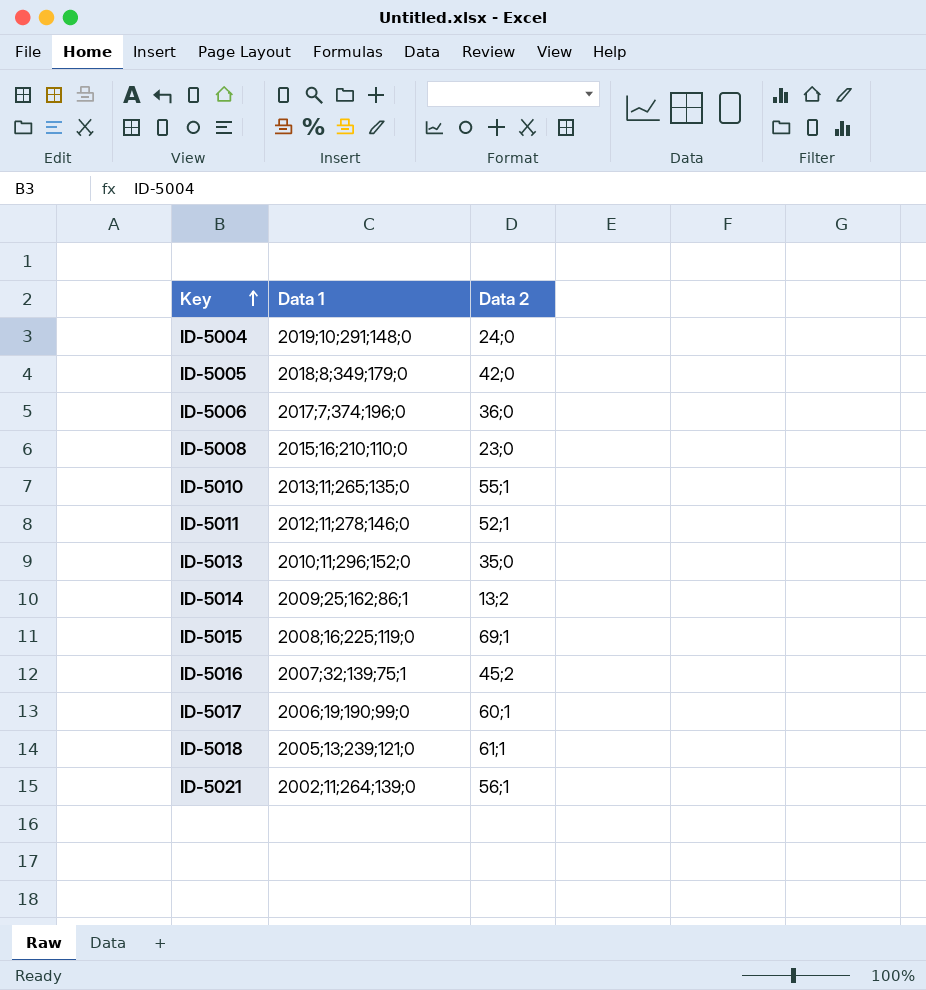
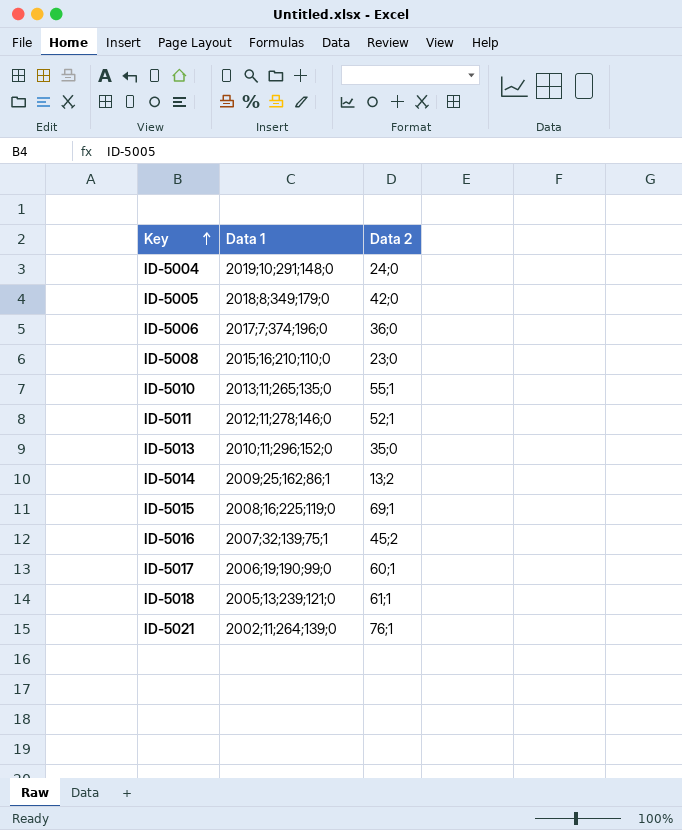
ID-5021 | Data 2: 56;1 -> 76;1

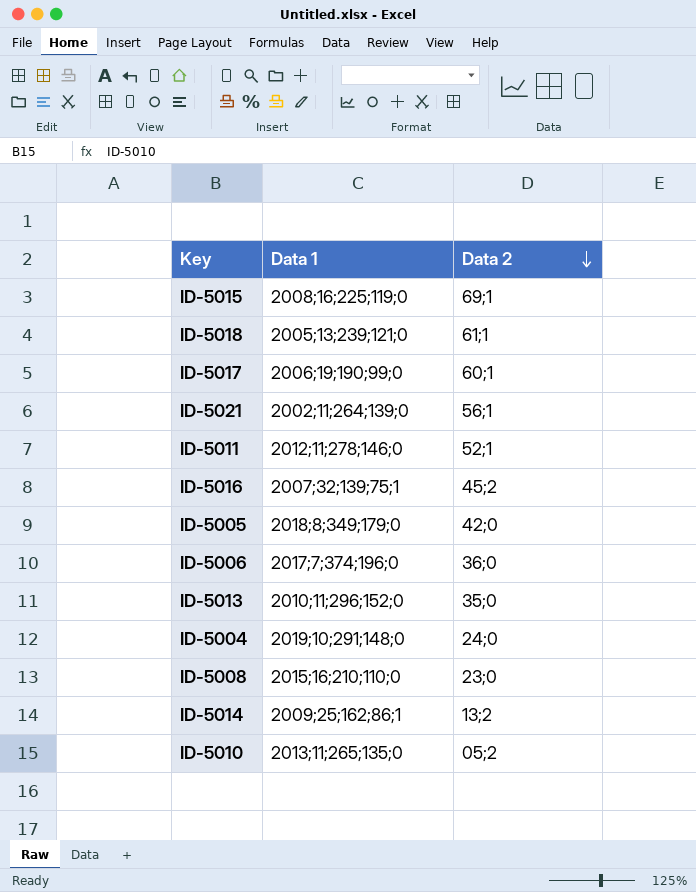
row order: Key ascending -> Data 2 descending
ID-5021 | Data 2: 76;1 -> 56;1
ID-5010 | Data 2: 55;1 -> 05;2

